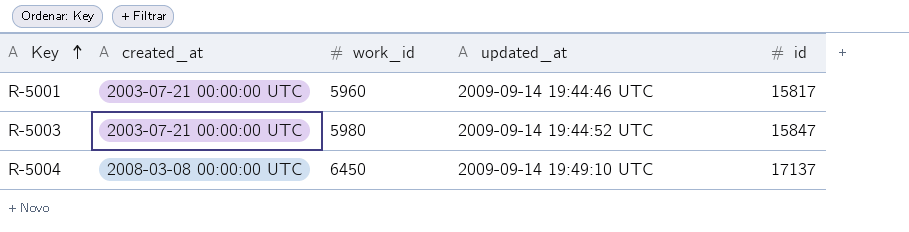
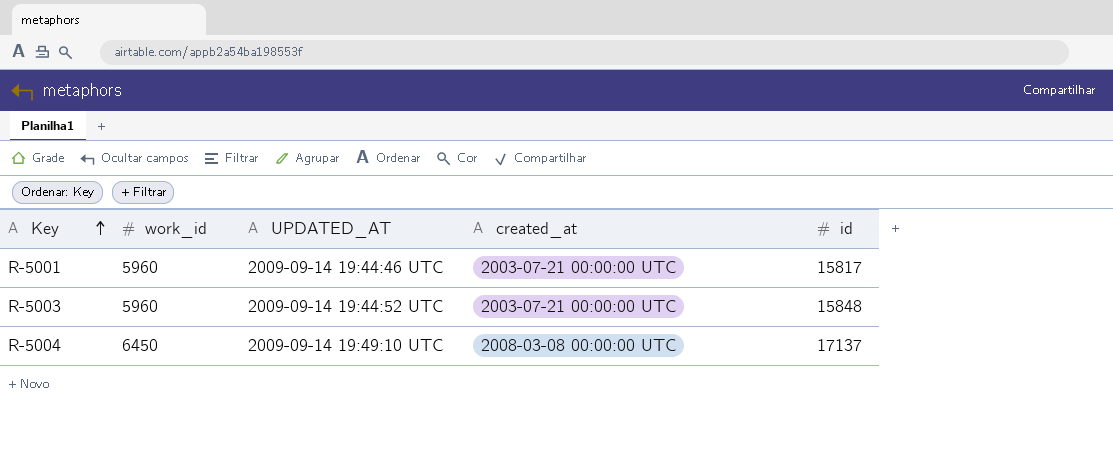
column name: updated_at -> UPDATED_AT
column created_at | position: 2 -> 4
R-5003 | work_id: 5980 -> 5960
R-5003 | id: 15847 -> 15848

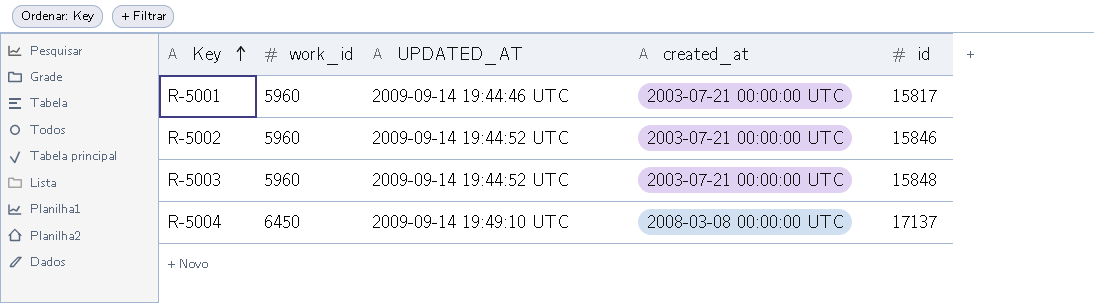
row R-5002: none -> 5960 | 2009-09-14 19:44:52 UTC | 2003-07-21 00:00:00 UTC | 15846

